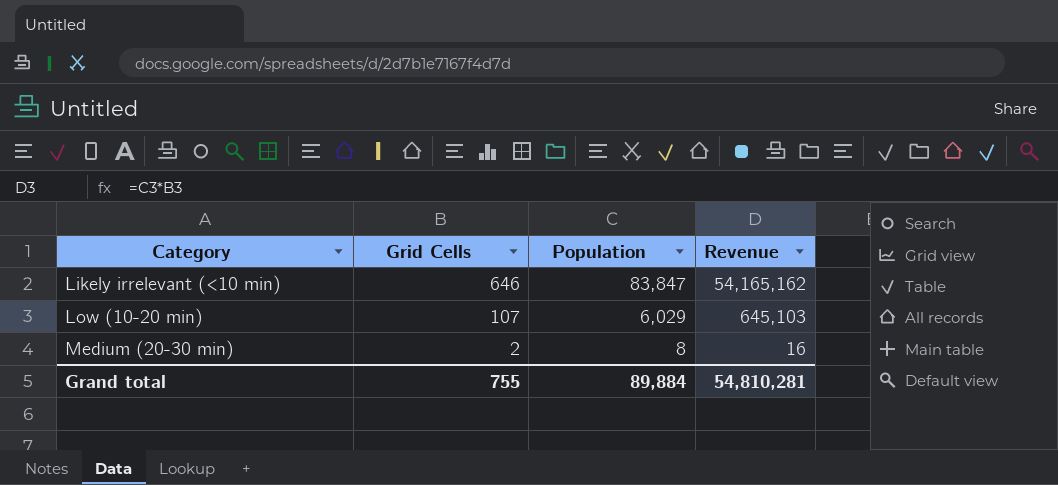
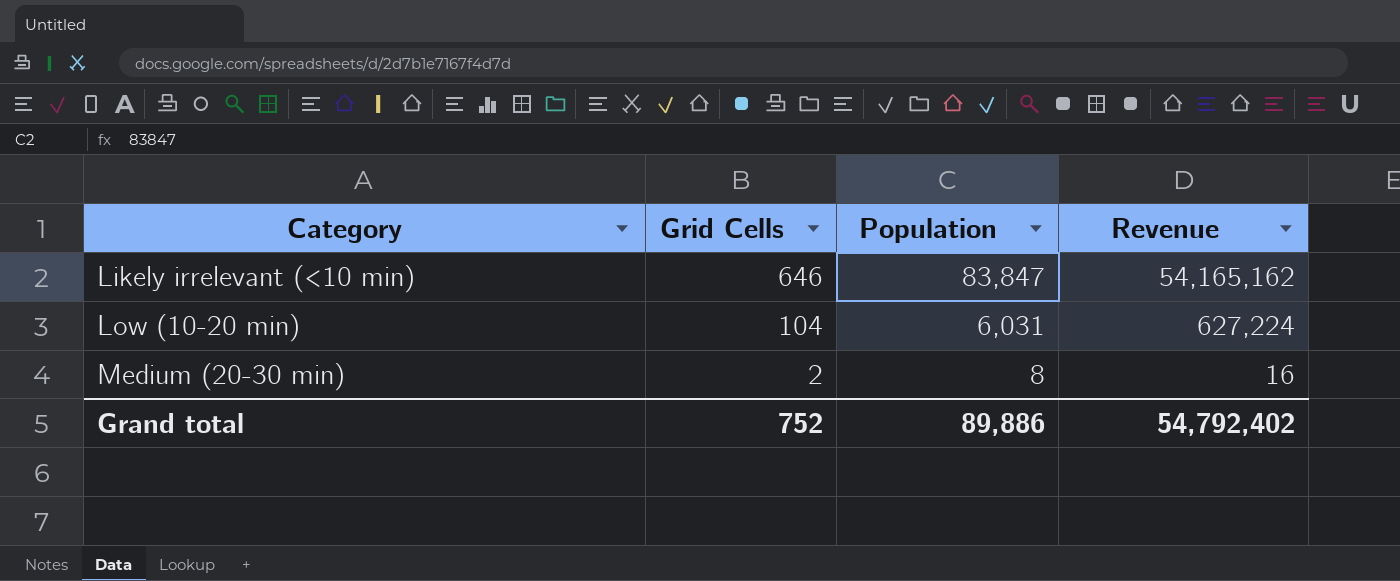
Low (10-20 min) | Grid Cells: 107 -> 104
Low (10-20 min) | Population: 6,029 -> 6,031
Low (10-20 min) | Revenue: 645,103 -> 627,224
Grand total | Grid Cells: 755 -> 752
Grand total | Population: 89,884 -> 89,886
Grand total | Revenue: 54,810,281 -> 54,792,402

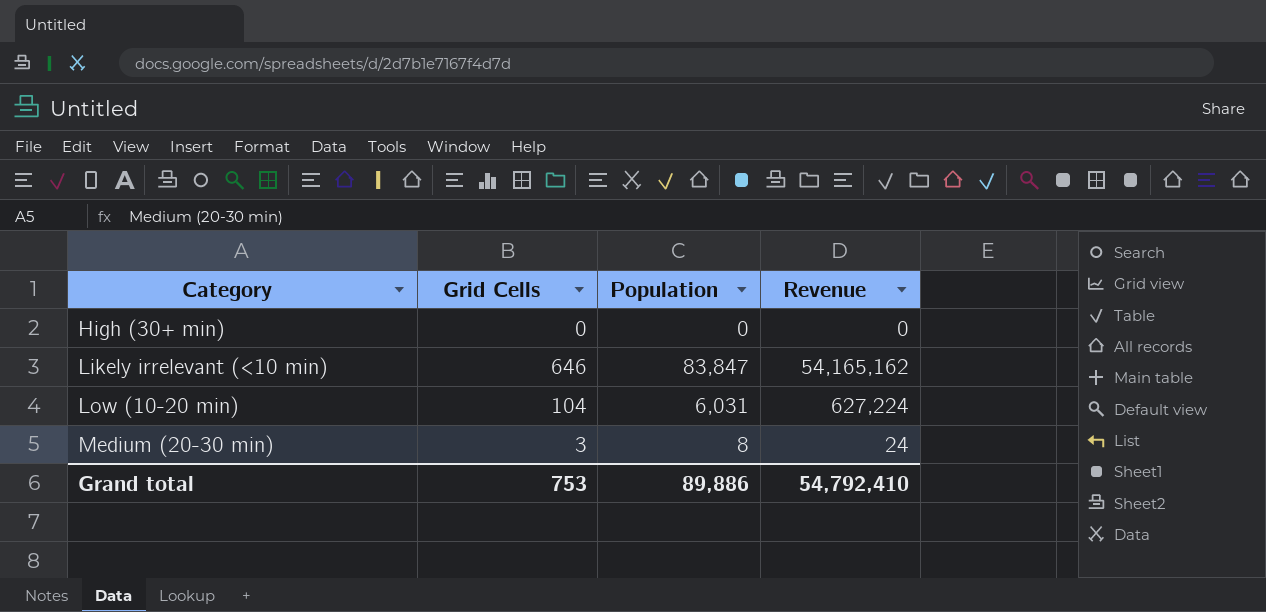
row High (30+ min): none -> 0 | 0 | 0
Medium (20-30 min) | Grid Cells: 2 -> 3
Medium (20-30 min) | Revenue: 16 -> 24
Grand total | Grid Cells: 752 -> 753
Grand total | Revenue: 54,792,402 -> 54,792,410

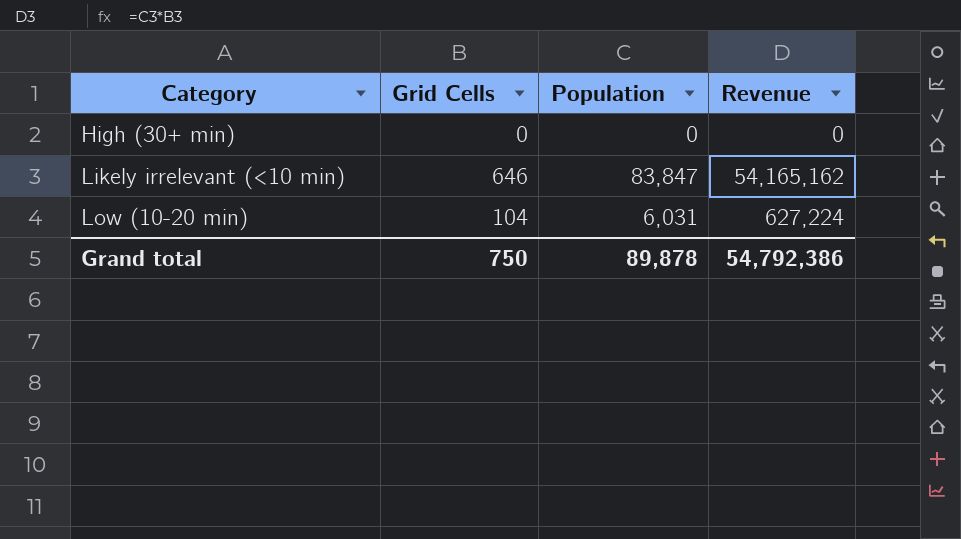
row Medium (20-30 min): 3 | 8 | 24 -> none
Grand total | Grid Cells: 753 -> 750
Grand total | Population: 89,886 -> 89,878
Grand total | Revenue: 54,792,410 -> 54,792,386

